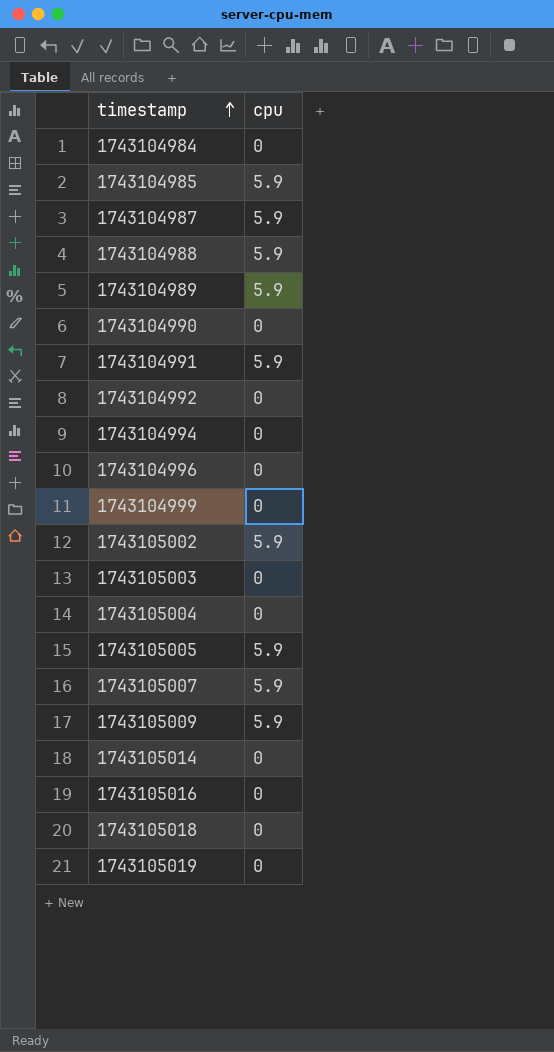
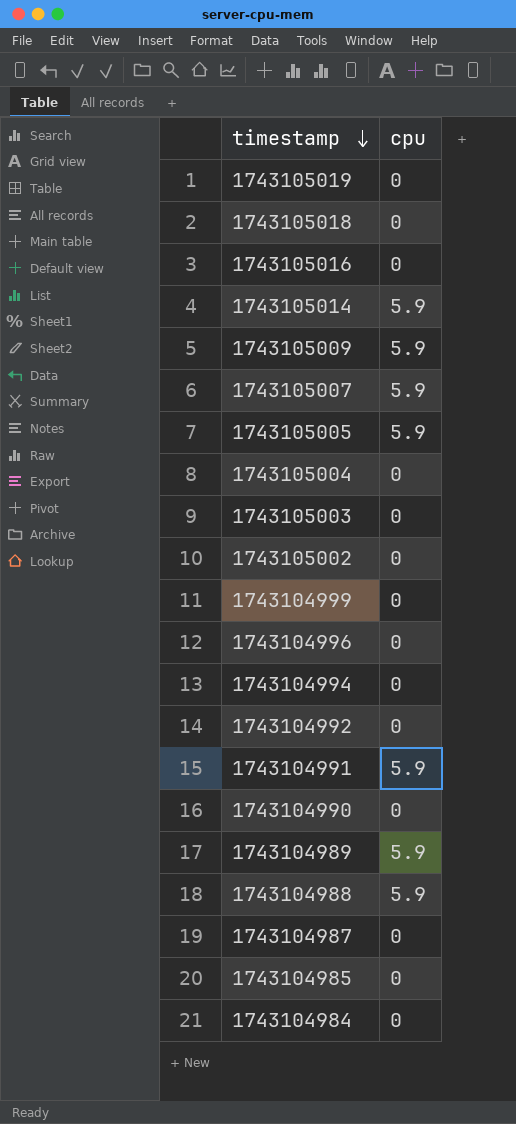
row order: timestamp ascending -> timestamp descending
1743105014 | cpu: 0 -> 5.9
1743105002 | cpu: 5.9 -> 0
1743104987 | cpu: 5.9 -> 0
1743104985 | cpu: 5.9 -> 0

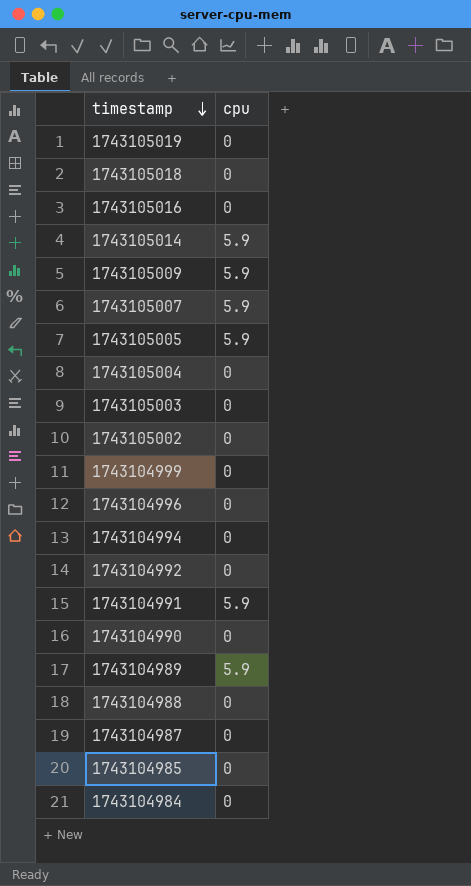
1743104988 | cpu: 5.9 -> 0

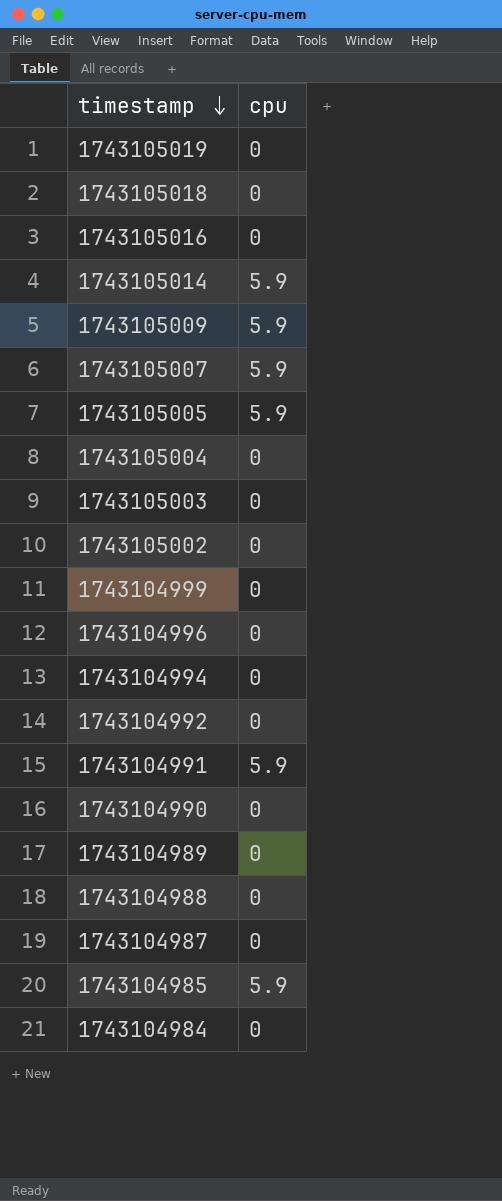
1743104989 | cpu: 5.9 -> 0
1743104985 | cpu: 0 -> 5.9

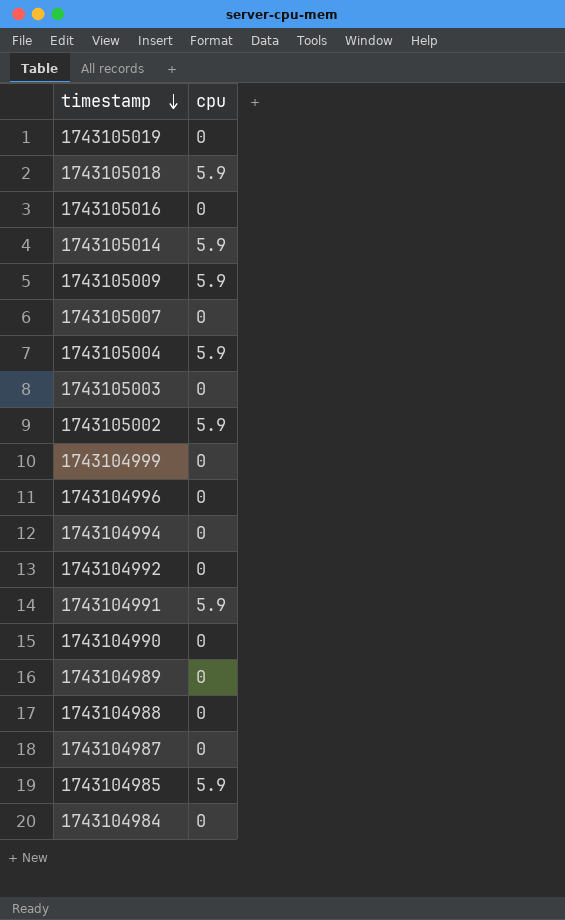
row 1743105005: 5.9 -> none
1743105018 | cpu: 0 -> 5.9
1743105007 | cpu: 5.9 -> 0
1743105004 | cpu: 0 -> 5.9
1743105002 | cpu: 0 -> 5.9

